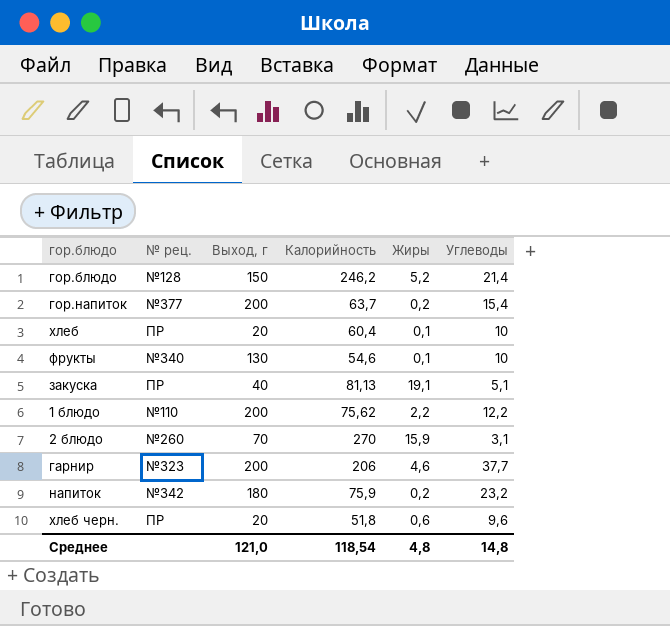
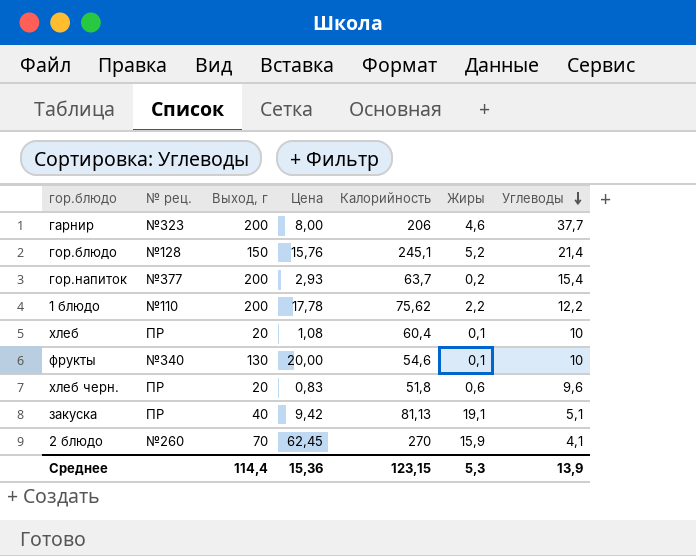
row order: none -> Углеводы descending
column Цена | position: none -> 4
row напиток: №342 | 180 | 75,9 | 0,2 | 23,2 -> none
гор.блюдо | Калорийность: 246,2 -> 245,1
2 блюдо | Углеводы: 3,1 -> 4,1
Среднее | Выход, г: 121,0 -> 114,4
Среднее | Калорийность: 118,54 -> 123,15
Среднее | Жиры: 4,8 -> 5,3
Среднее | Углеводы: 14,8 -> 13,9

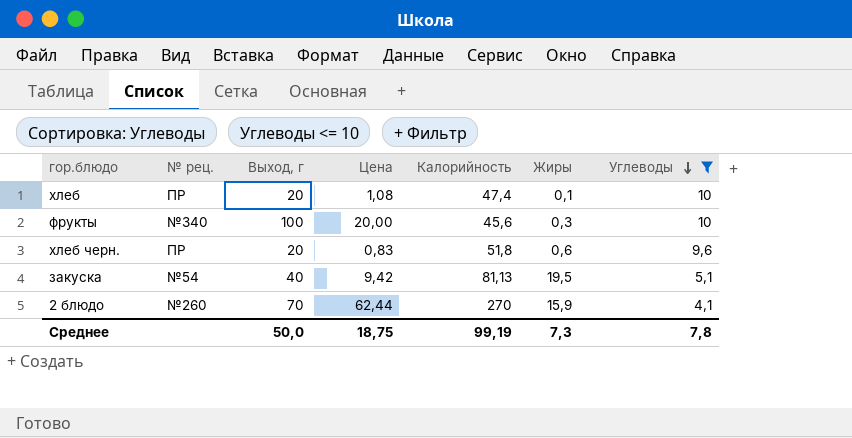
filter: none -> Углеводы <= 10
хлеб | Калорийность: 60,4 -> 47,4
фрукты | Выход, г: 130 -> 100
фрукты | Калорийность: 54,6 -> 45,6
фрукты | Жиры: 0,1 -> 0,3
закуска | № рец.: ПР -> №54
закуска | Жиры: 19,1 -> 19,5
2 блюдо | Цена: 62,45 -> 62,44
Среднее | Выход, г: 114,4 -> 50,0
Среднее | Цена: 15,36 -> 18,75
Среднее | Калорийность: 123,15 -> 99,19
Среднее | Жиры: 5,3 -> 7,3
Среднее | Углеводы: 13,9 -> 7,8

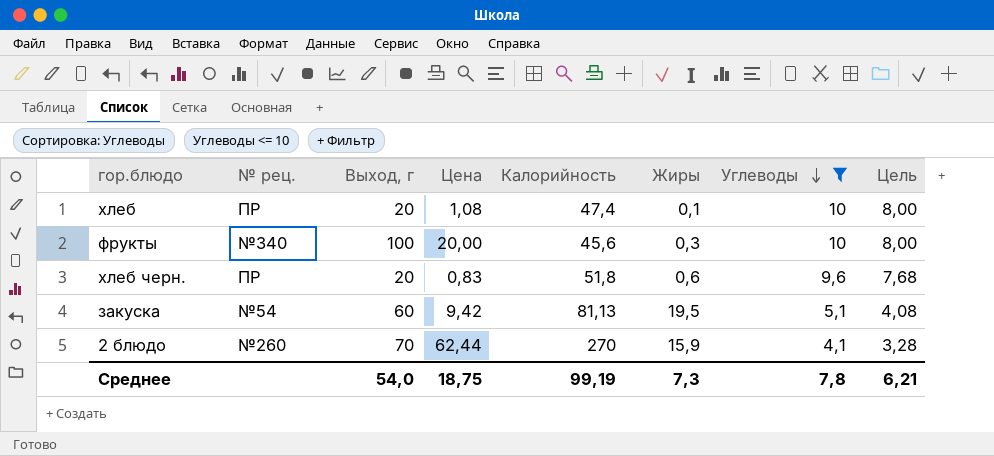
column Цель | formula: none -> [Углеводы] * 0,8
закуска | Выход, г: 40 -> 60
Среднее | Выход, г: 50,0 -> 54,0

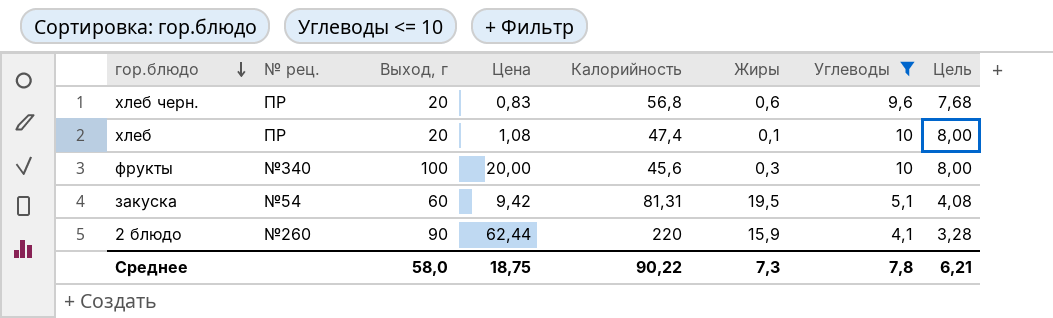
row order: Углеводы descending -> гор.блюдо descending
хлеб черн. | Калорийность: 51,8 -> 56,8
закуска | Калорийность: 81,13 -> 81,31
2 блюдо | Выход, г: 70 -> 90
2 блюдо | Калорийность: 270 -> 220
Среднее | Выход, г: 54,0 -> 58,0
Среднее | Калорийность: 99,19 -> 90,22

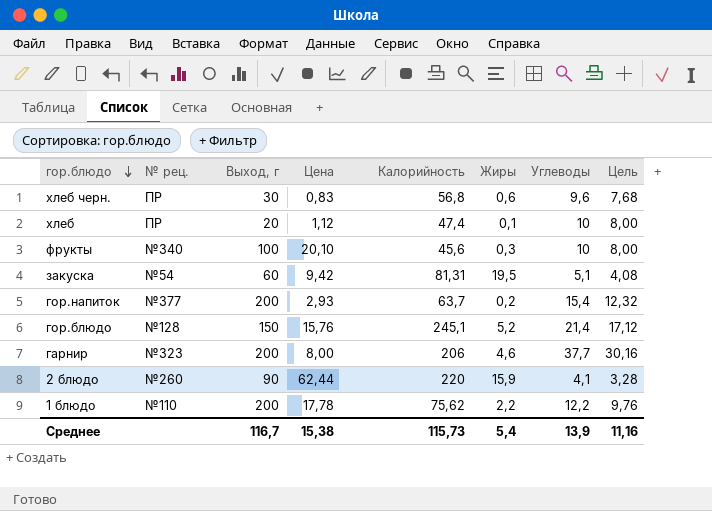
filter: Углеводы <= 10 -> none
хлеб черн. | Выход, г: 20 -> 30
хлеб | Цена: 1,08 -> 1,12
фрукты | Цена: 20,00 -> 20,10
Среднее | Выход, г: 58,0 -> 116,7
Среднее | Цена: 18,75 -> 15,38
Среднее | Калорийность: 90,22 -> 115,73
Среднее | Жиры: 7,3 -> 5,4
Среднее | Углеводы: 7,8 -> 13,9
Среднее | Цель: 6,21 -> 11,16

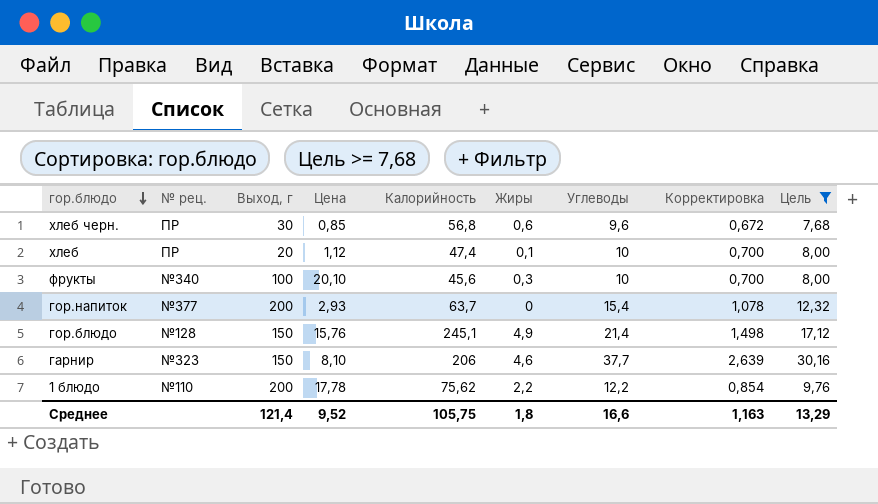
filter: none -> Цель >= 7,68
column Корректировка | formula: none -> [Углеводы] * 0,07
хлеб черн. | Цена: 0,83 -> 0,85
гор.напиток | Жиры: 0,2 -> 0
гор.блюдо | Жиры: 5,2 -> 4,9
гарнир | Выход, г: 200 -> 150
гарнир | Цена: 8,00 -> 8,10
Среднее | Выход, г: 116,7 -> 121,4
Среднее | Цена: 15,38 -> 9,52
Среднее | Калорийность: 115,73 -> 105,75
Среднее | Жиры: 5,4 -> 1,8
Среднее | Углеводы: 13,9 -> 16,6
Среднее | Цель: 11,16 -> 13,29

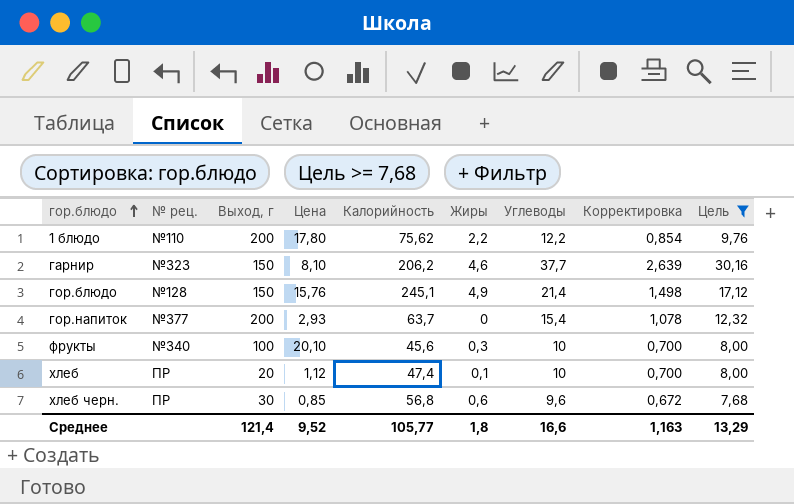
row order: гор.блюдо descending -> гор.блюдо ascending
1 блюдо | Цена: 17,78 -> 17,80
гарнир | Калорийность: 206 -> 206,2
Среднее | Калорийность: 105,75 -> 105,77

